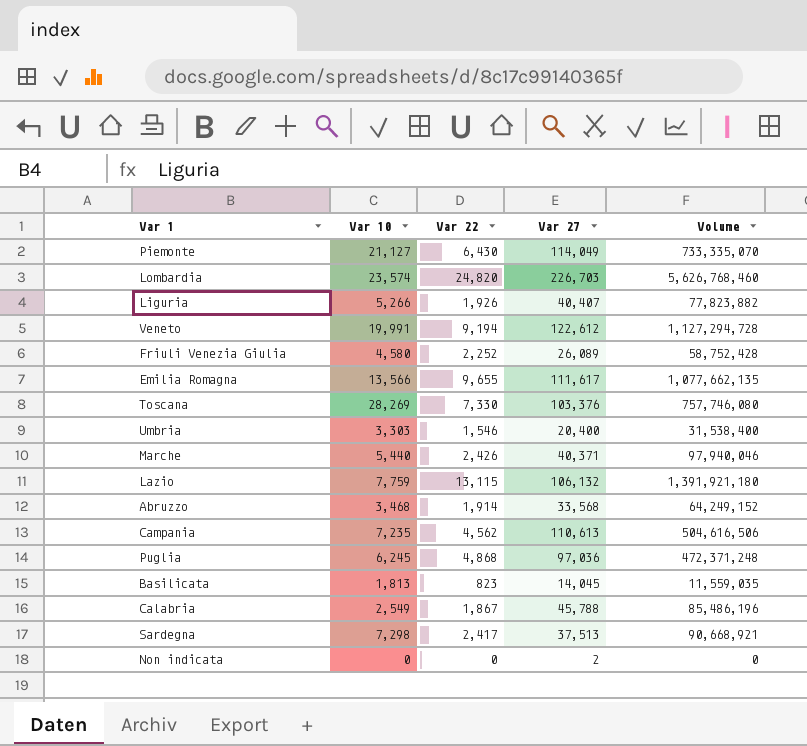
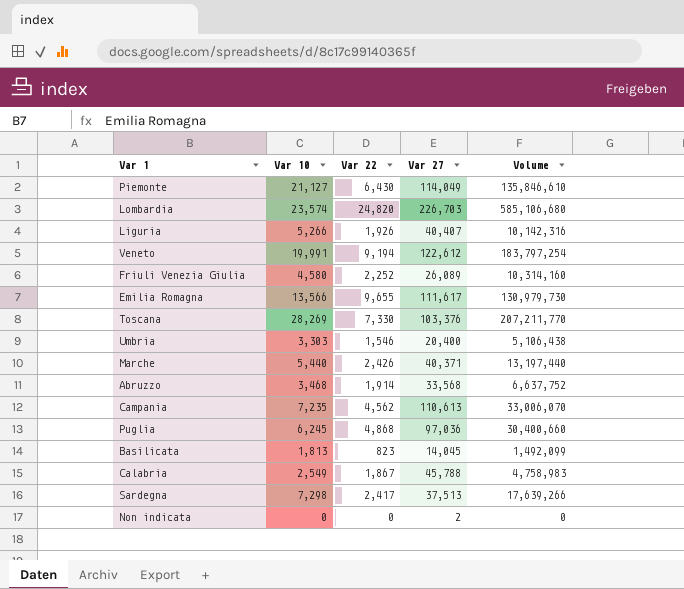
column Volume | formula: [Var 22] * [Var 27] -> [Var 10] * [Var 22]
row Lazio: 7,759 | 13,115 | 106,132 | 1,391,921,180 -> none

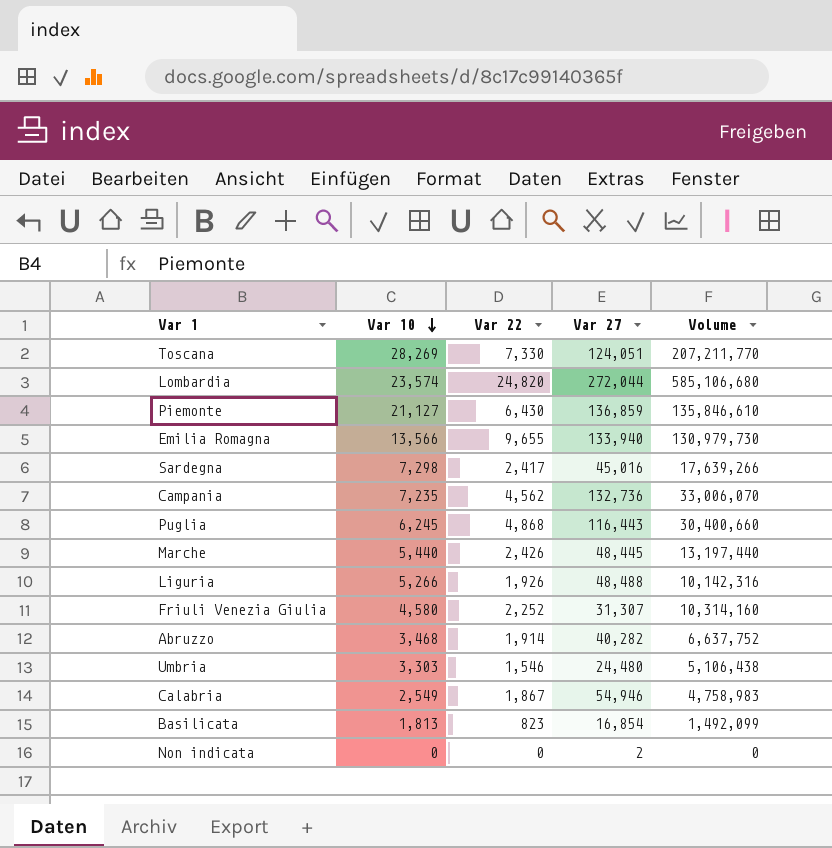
row order: none -> Var 10 descending
row Veneto: 19,991 | 9,194 | 122,612 | 183,797,254 -> none
Toscana | Var 27: 103,376 -> 124,051
Lombardia | Var 27: 226,703 -> 272,044
Piemonte | Var 27: 114,049 -> 136,859
Emilia Romagna | Var 27: 111,617 -> 133,940
Sardegna | Var 27: 37,513 -> 45,016
Campania | Var 27: 110,613 -> 132,736
Puglia | Var 27: 97,036 -> 116,443
Marche | Var 27: 40,371 -> 48,445
Liguria | Var 27: 40,407 -> 48,488
Friuli Venezia Giulia | Var 27: 26,089 -> 31,307
Abruzzo | Var 27: 33,568 -> 40,282
Umbria | Var 27: 20,400 -> 24,480
Calabria | Var 27: 45,788 -> 54,946
Basilicata | Var 27: 14,045 -> 16,854

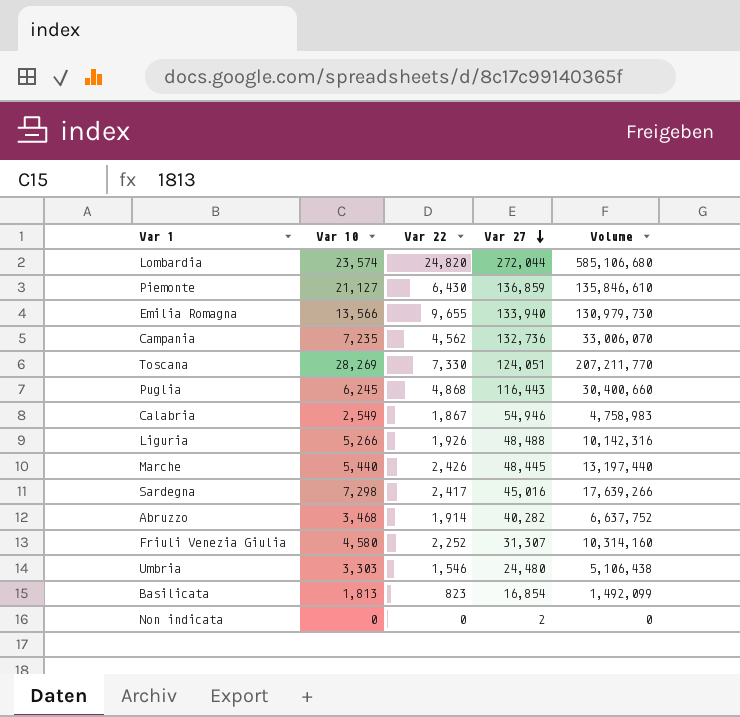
row order: Var 10 descending -> Var 27 descending

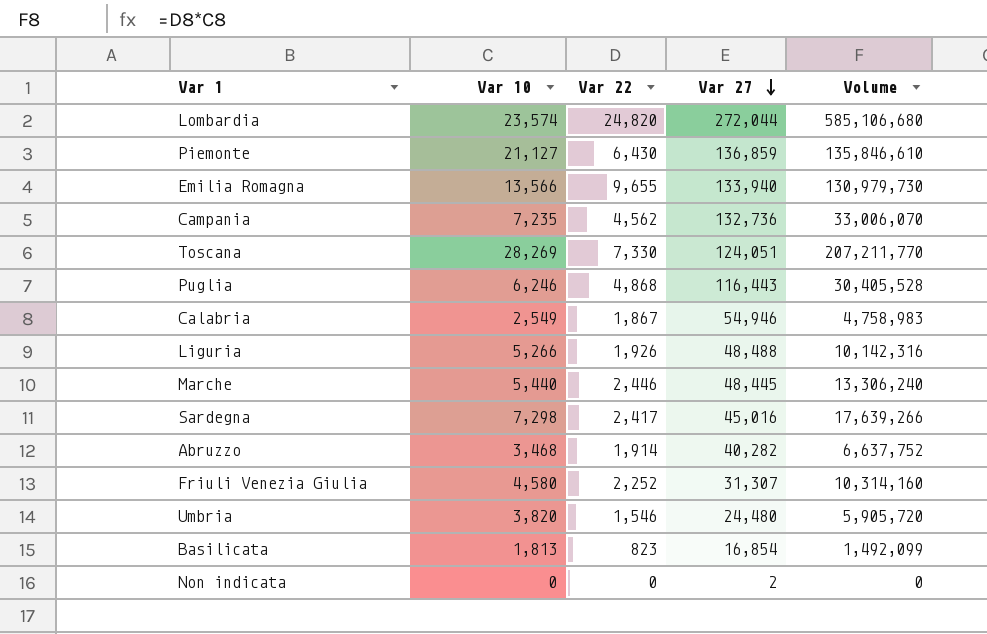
Puglia | Var 10: 6,245 -> 6,246
Puglia | Volume: 30,400,660 -> 30,405,528
Marche | Var 22: 2,426 -> 2,446
Marche | Volume: 13,197,440 -> 13,306,240
Umbria | Var 10: 3,303 -> 3,820
Umbria | Volume: 5,106,438 -> 5,905,720

